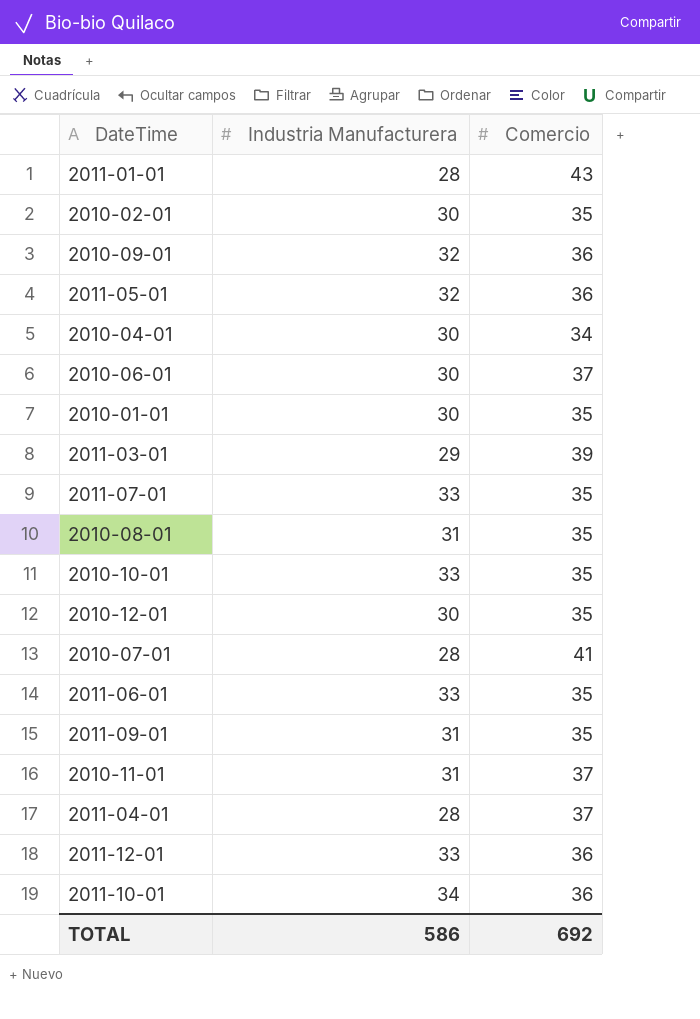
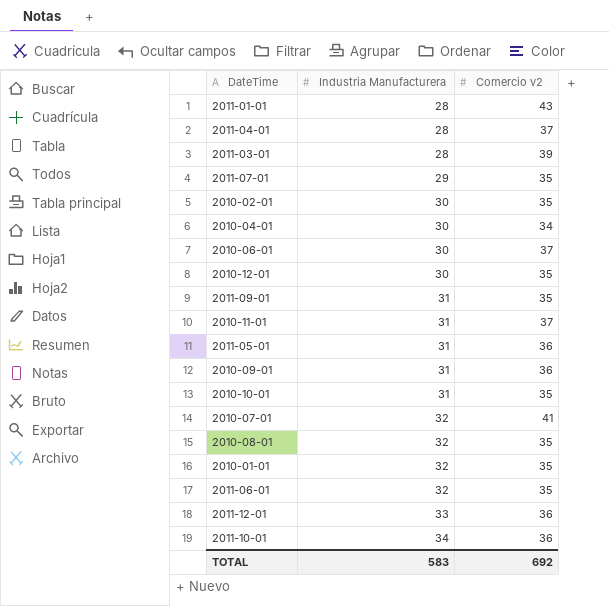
row order: none -> Industria Manufacturera ascending
column name: Comercio -> Comercio v2
2011-03-01 | Industria Manufacturera: 29 -> 28
2011-07-01 | Industria Manufacturera: 33 -> 29
2011-05-01 | Industria Manufacturera: 32 -> 31
2010-09-01 | Industria Manufacturera: 32 -> 31
2010-10-01 | Industria Manufacturera: 33 -> 31
2010-07-01 | Industria Manufacturera: 28 -> 32
2010-08-01 | Industria Manufacturera: 31 -> 32
2010-01-01 | Industria Manufacturera: 30 -> 32
2011-06-01 | Industria Manufacturera: 33 -> 32
TOTAL | Industria Manufacturera: 586 -> 583

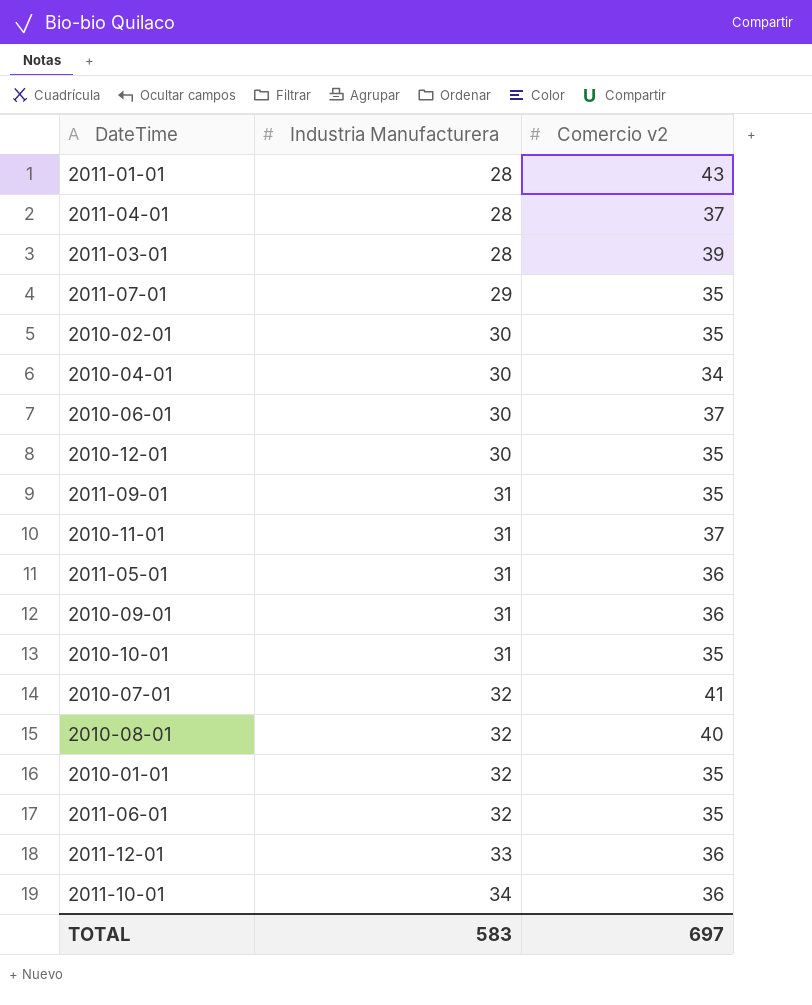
2010-08-01 | Comercio v2: 35 -> 40
TOTAL | Comercio v2: 692 -> 697

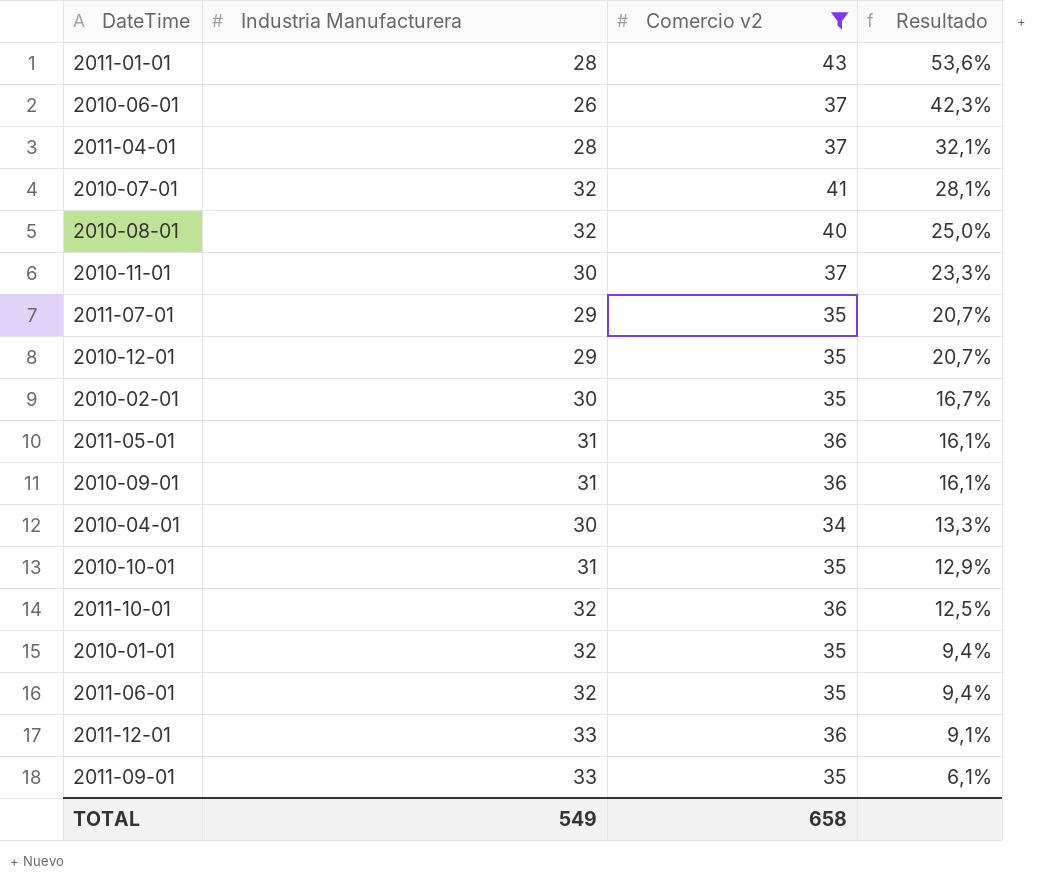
filter: none -> Comercio v2 != 39
row order: Industria Manufacturera ascending -> Resultado descending
column Resultado | formula: none -> ([Comercio v2] - [Industria Manufacturera]) / [Industria Manufacturera]
2010-06-01 | Industria Manufacturera: 30 -> 26
2010-11-01 | Industria Manufacturera: 31 -> 30
2010-12-01 | Industria Manufacturera: 30 -> 29
2011-10-01 | Industria Manufacturera: 34 -> 32
2011-09-01 | Industria Manufacturera: 31 -> 33
TOTAL | Industria Manufacturera: 583 -> 549
TOTAL | Comercio v2: 697 -> 658

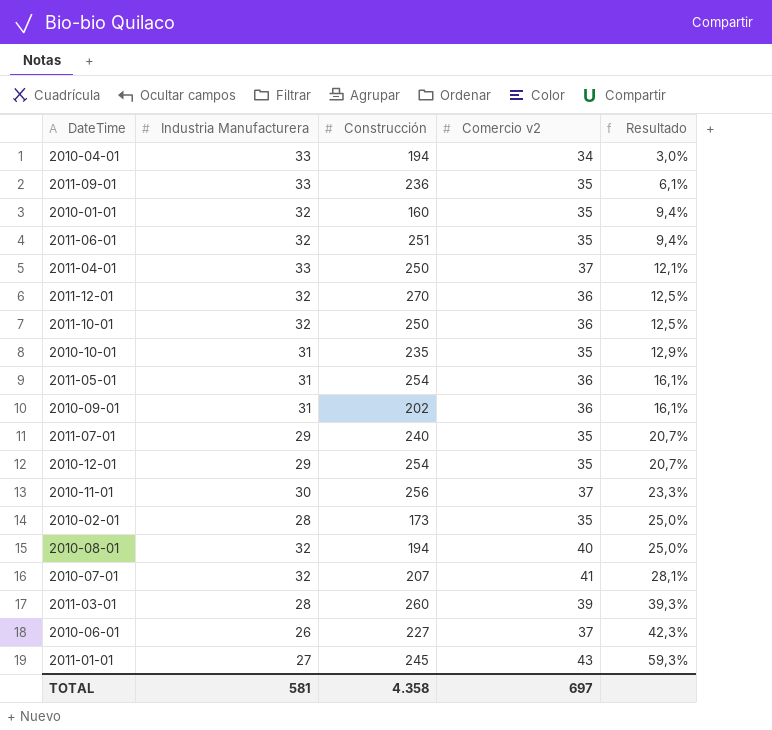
filter: Comercio v2 != 39 -> none
row order: Resultado descending -> Resultado ascending
column Construcción | position: none -> 3
2010-04-01 | Industria Manufacturera: 30 -> 33
2010-04-01 | Resultado: 13,3% -> 3,0%
2011-04-01 | Industria Manufacturera: 28 -> 33
2011-04-01 | Resultado: 32,1% -> 12,1%
2011-12-01 | Industria Manufacturera: 33 -> 32
2011-12-01 | Resultado: 9,1% -> 12,5%
2010-02-01 | Industria Manufacturera: 30 -> 28
2010-02-01 | Resultado: 16,7% -> 25,0%
2011-01-01 | Industria Manufacturera: 28 -> 27
2011-01-01 | Resultado: 53,6% -> 59,3%
TOTAL | Industria Manufacturera: 549 -> 581
TOTAL | Comercio v2: 658 -> 697

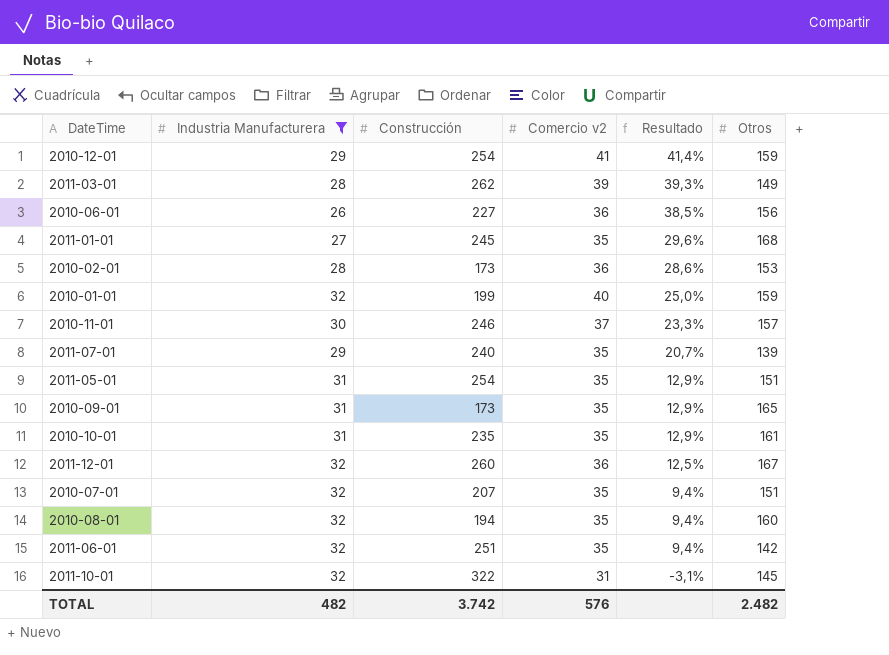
filter: none -> Industria Manufacturera != 33
row order: Resultado ascending -> Resultado descending
column Otros | position: none -> 6
2010-12-01 | Comercio v2: 35 -> 41
2010-12-01 | Resultado: 20,7% -> 41,4%
2011-03-01 | Construcción: 260 -> 262
2010-06-01 | Comercio v2: 37 -> 36
2010-06-01 | Resultado: 42,3% -> 38,5%
2011-01-01 | Comercio v2: 43 -> 35
2011-01-01 | Resultado: 59,3% -> 29,6%
2010-02-01 | Comercio v2: 35 -> 36
2010-02-01 | Resultado: 25,0% -> 28,6%
2010-01-01 | Construcción: 160 -> 199
2010-01-01 | Comercio v2: 35 -> 40
2010-01-01 | Resultado: 9,4% -> 25,0%
2010-11-01 | Construcción: 256 -> 246
2011-05-01 | Comercio v2: 36 -> 35
2011-05-01 | Resultado: 16,1% -> 12,9%
2010-09-01 | Construcción: 202 -> 173
2010-09-01 | Comercio v2: 36 -> 35
2010-09-01 | Resultado: 16,1% -> 12,9%
2011-12-01 | Construcción: 270 -> 260
2010-07-01 | Comercio v2: 41 -> 35
2010-07-01 | Resultado: 28,1% -> 9,4%
2010-08-01 | Comercio v2: 40 -> 35
2010-08-01 | Resultado: 25,0% -> 9,4%
2011-10-01 | Construcción: 250 -> 322
2011-10-01 | Comercio v2: 36 -> 31
2011-10-01 | Resultado: 12,5% -> -3,1%
TOTAL | Industria Manufacturera: 581 -> 482
TOTAL | Construcción: 4.358 -> 3.742
TOTAL | Comercio v2: 697 -> 576

